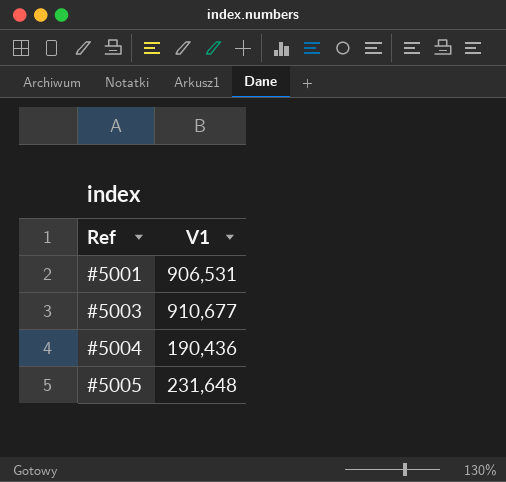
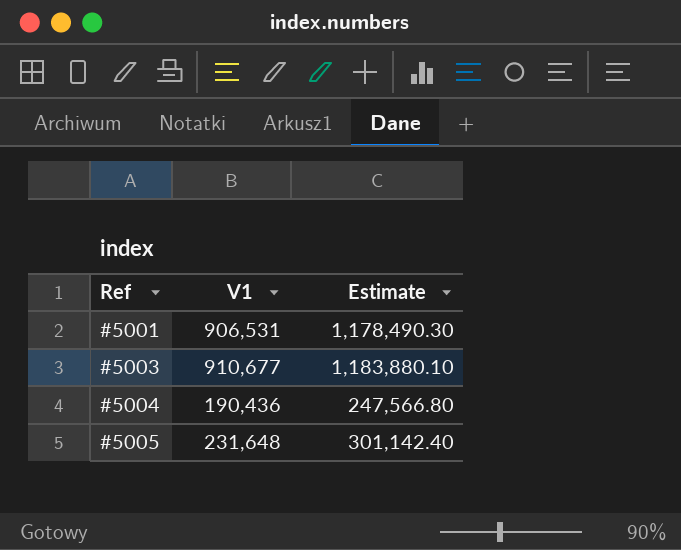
column Estimate | formula: none -> [V1] * 1.3

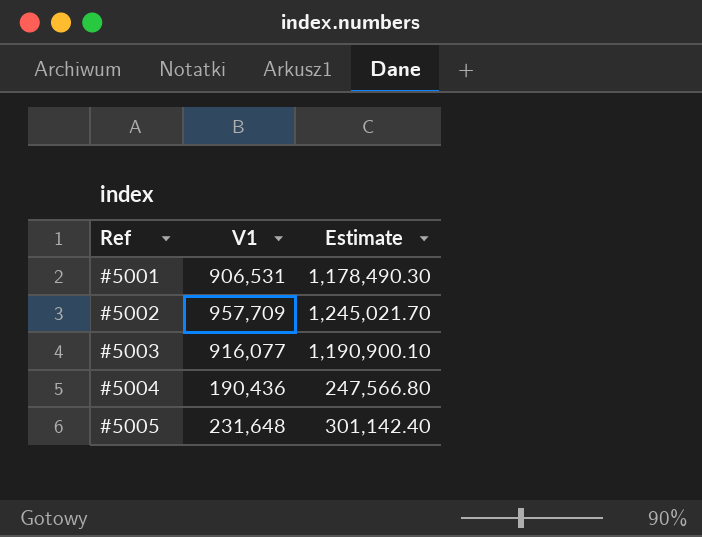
row #5002: none -> 957,709 | 1,245,021.70
#5003 | V1: 910,677 -> 916,077
#5003 | Estimate: 1,183,880.10 -> 1,190,900.10

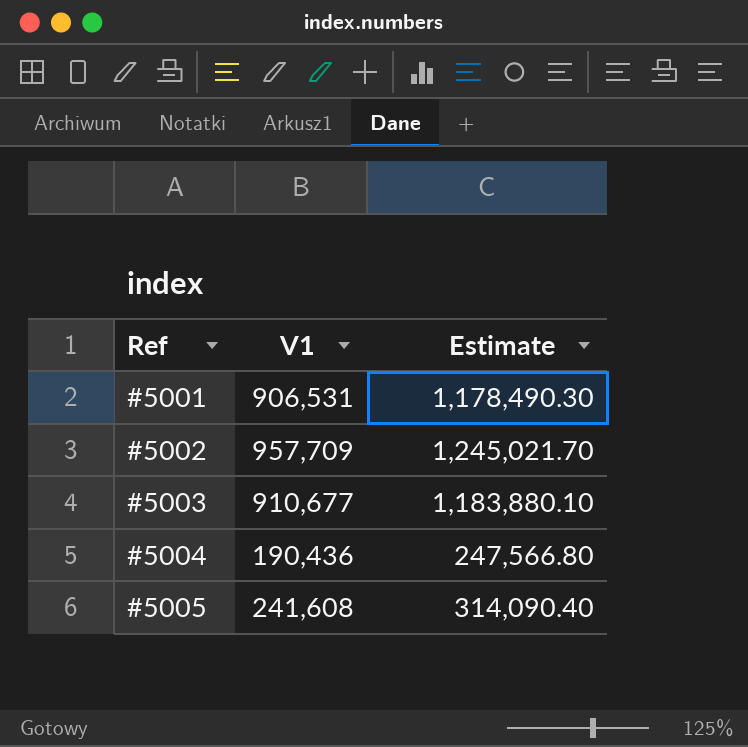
#5003 | V1: 916,077 -> 910,677
#5003 | Estimate: 1,190,900.10 -> 1,183,880.10
#5005 | V1: 231,648 -> 241,608
#5005 | Estimate: 301,142.40 -> 314,090.40

